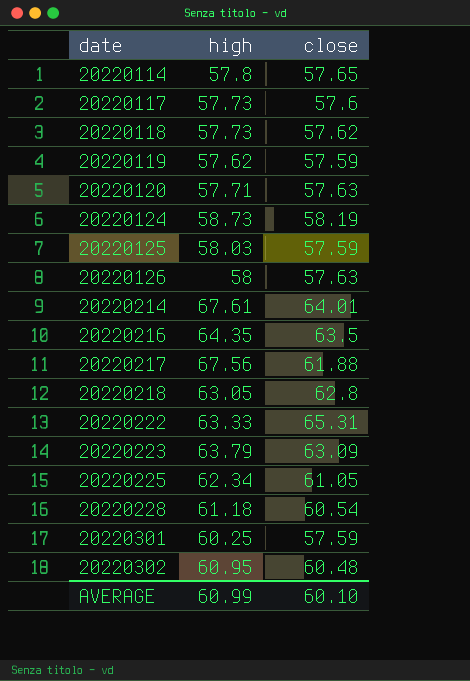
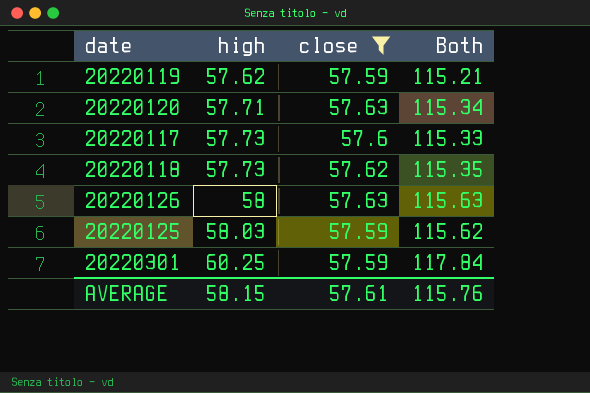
filter: none -> close <= 57.63
row order: date ascending -> high ascending
column Both | formula: none -> [high] + [close]
AVERAGE | high: 60.99 -> 58.15
AVERAGE | close: 60.10 -> 57.61

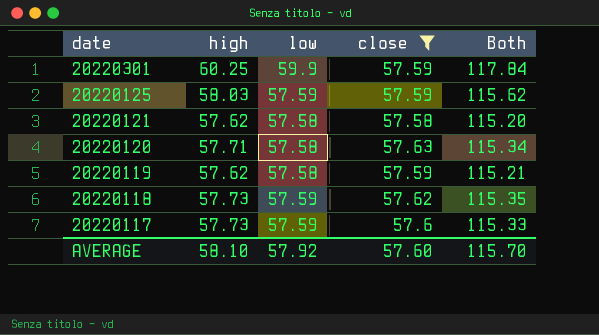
row order: high ascending -> date descending
column low | position: none -> 3
row 20220126: 58 | 57.63 | 115.63 -> none
row 20220121: none -> 57.62 | 57.58 | 57.58 | 115.20
AVERAGE | high: 58.15 -> 58.10
AVERAGE | close: 57.61 -> 57.60
AVERAGE | Both: 115.76 -> 115.70

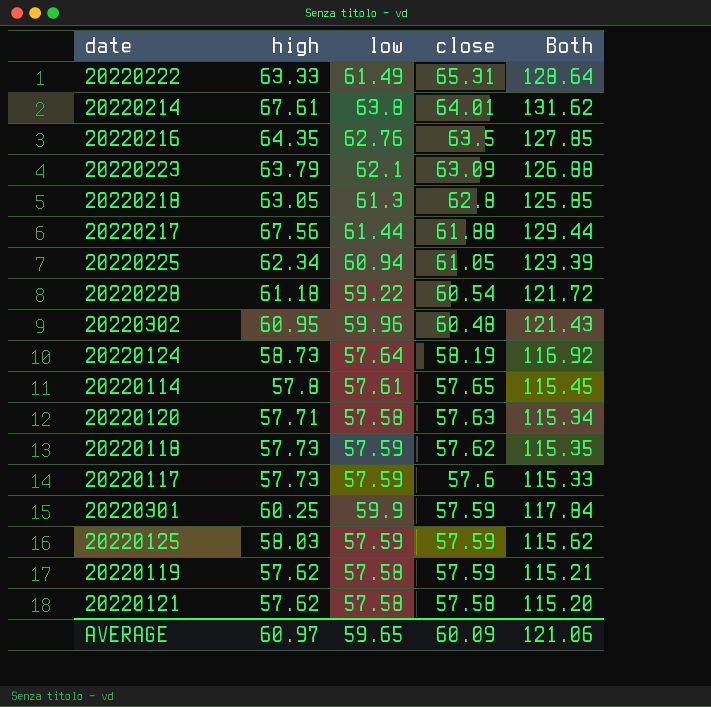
filter: close <= 57.63 -> none
row order: date descending -> close descending
AVERAGE | high: 58.10 -> 60.97
AVERAGE | low: 57.92 -> 59.65
AVERAGE | close: 57.60 -> 60.09
AVERAGE | Both: 115.70 -> 121.06

